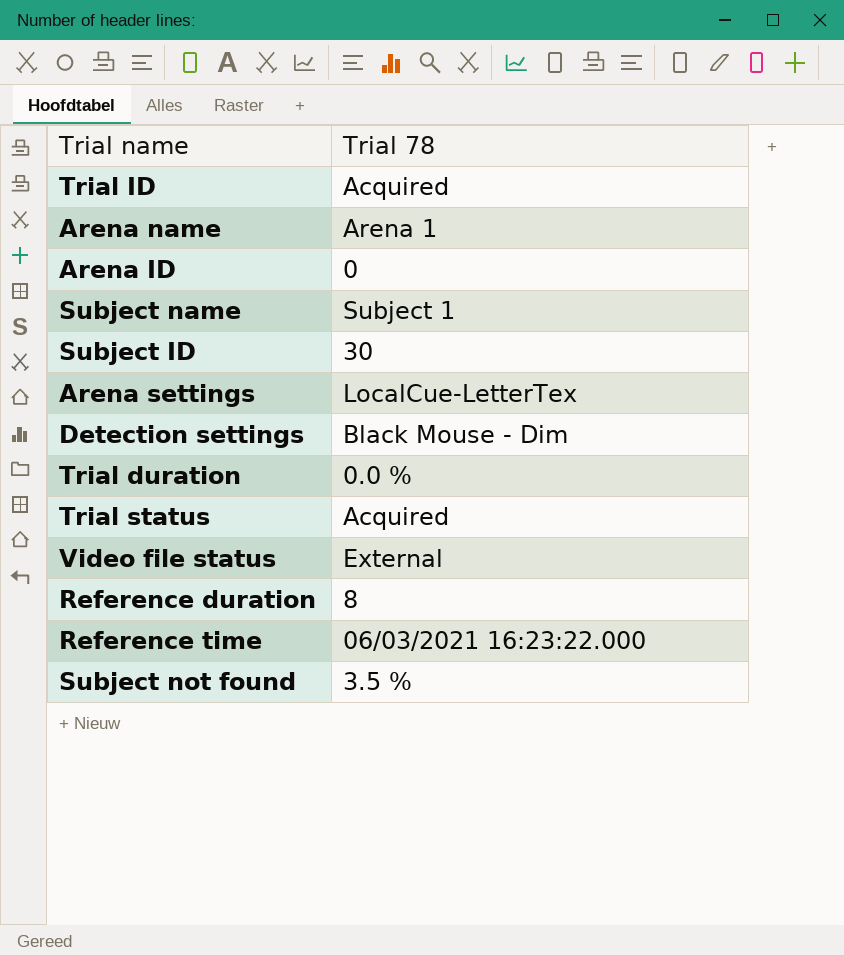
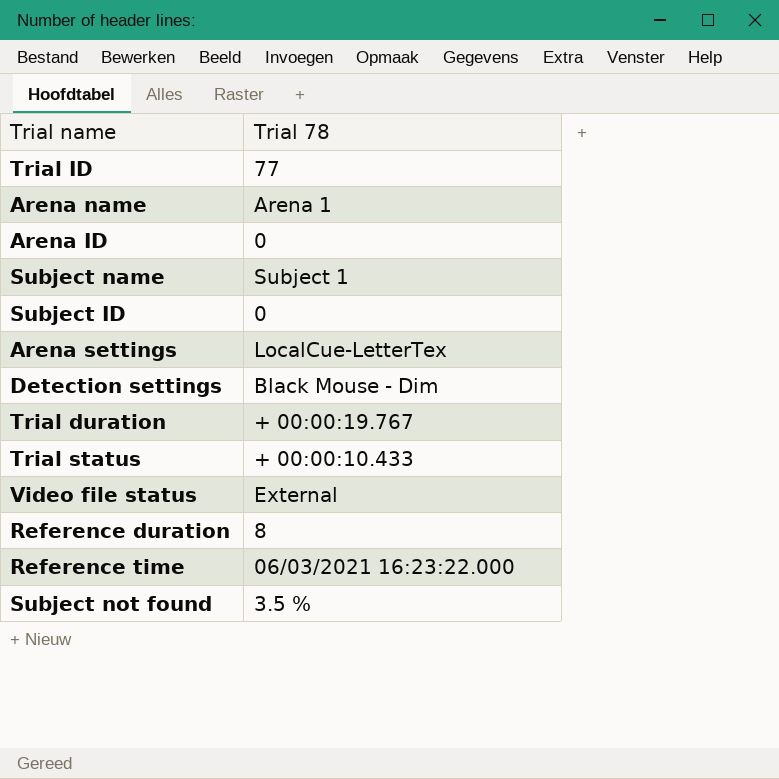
Trial ID | Trial 78: Acquired -> 77
Subject ID | Trial 78: 30 -> 0
Trial duration | Trial 78: 0.0 % -> + 00:00:19.767
Trial status | Trial 78: Acquired -> + 00:00:10.433

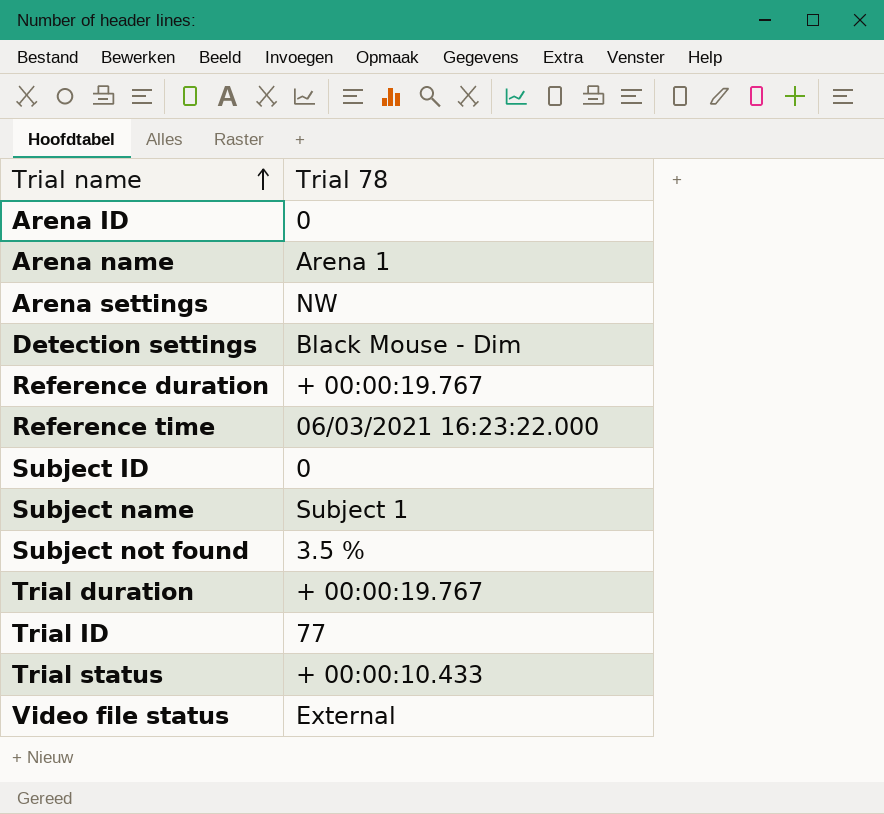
row order: none -> Trial name ascending
Arena settings | Trial 78: LocalCue-LetterTex -> NW
Reference duration | Trial 78: 8 -> + 00:00:19.767

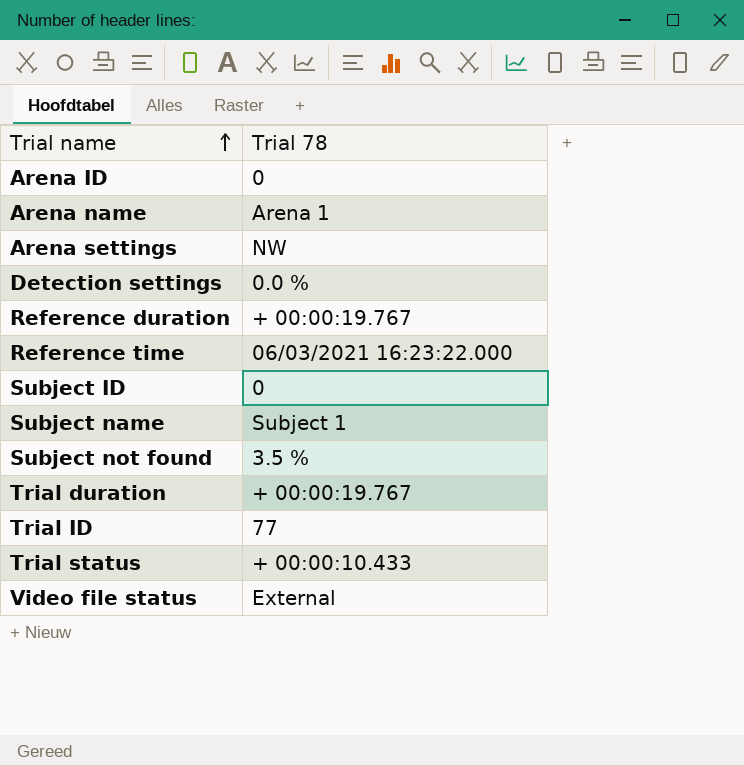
Detection settings | Trial 78: Black Mouse - Dim -> 0.0 %

